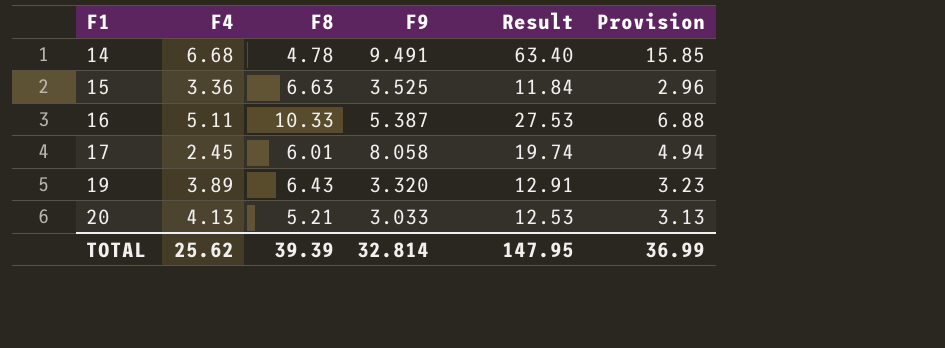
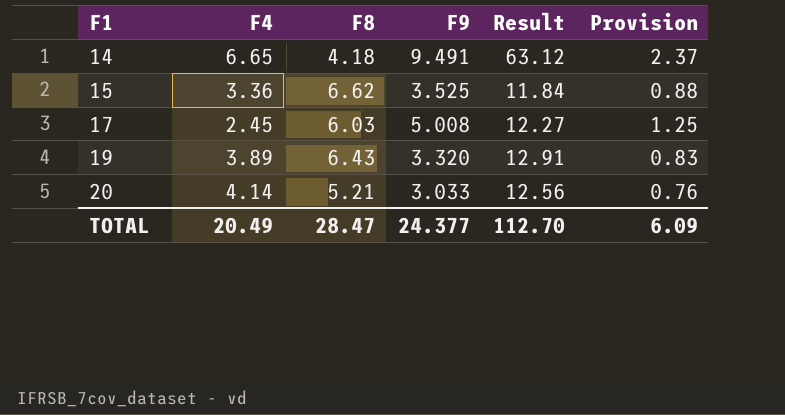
column Provision | formula: [Result] * 0.25 -> [F9] * 0.25
row 16: 5.11 | 10.33 | 5.387 | 27.53 | 6.88 -> none
14 | F4: 6.68 -> 6.65
14 | F8: 4.78 -> 4.18
14 | Result: 63.40 -> 63.12
15 | F8: 6.63 -> 6.62
17 | F8: 6.01 -> 6.03
17 | F9: 8.058 -> 5.008
17 | Result: 19.74 -> 12.27
20 | F4: 4.13 -> 4.14
20 | Result: 12.53 -> 12.56
TOTAL | F4: 25.62 -> 20.49
TOTAL | F8: 39.39 -> 28.47
TOTAL | F9: 32.814 -> 24.377
TOTAL | Result: 147.95 -> 112.70
TOTAL | Provision: 36.99 -> 6.09

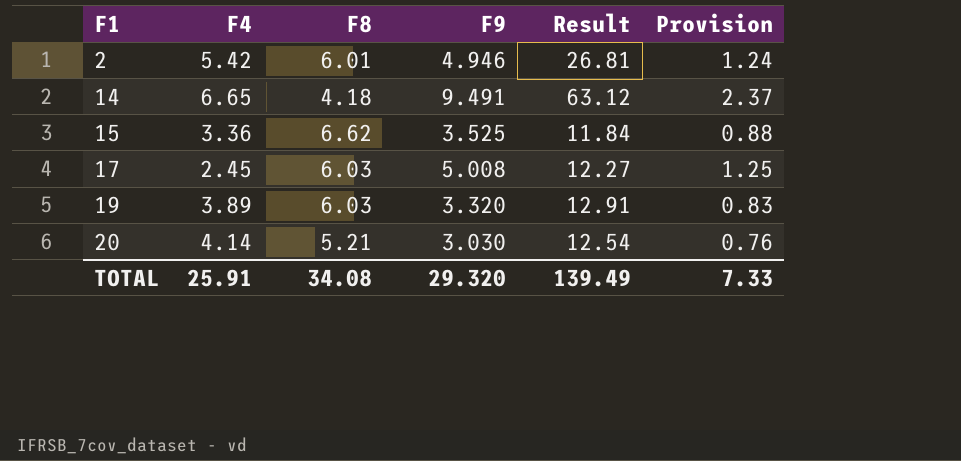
row 2: none -> 5.42 | 6.01 | 4.946 | 26.81 | 1.24
19 | F8: 6.43 -> 6.03
20 | F9: 3.033 -> 3.030
20 | Result: 12.56 -> 12.54
TOTAL | F4: 20.49 -> 25.91
TOTAL | F8: 28.47 -> 34.08
TOTAL | F9: 24.377 -> 29.320
TOTAL | Result: 112.70 -> 139.49
TOTAL | Provision: 6.09 -> 7.33

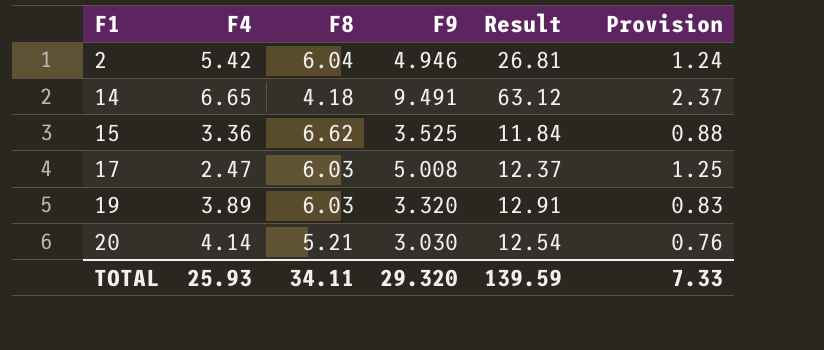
2 | F8: 6.01 -> 6.04
17 | F4: 2.45 -> 2.47
17 | Result: 12.27 -> 12.37
TOTAL | F4: 25.91 -> 25.93
TOTAL | F8: 34.08 -> 34.11
TOTAL | Result: 139.49 -> 139.59

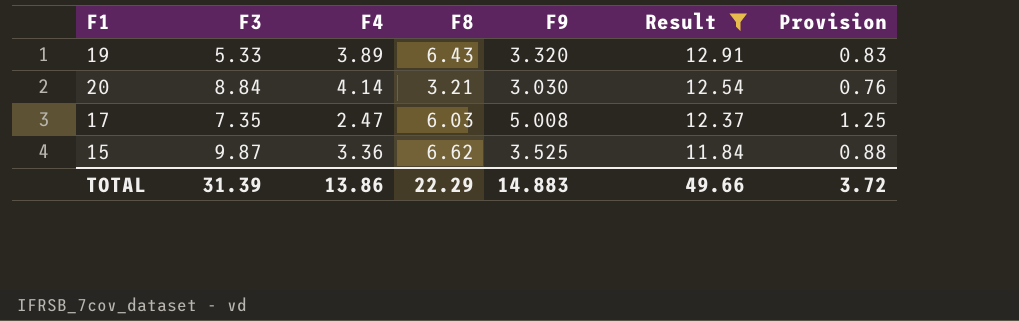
filter: none -> Result <= 12.91
row order: F1 ascending -> Result descending
column F3 | position: none -> 2
19 | F8: 6.03 -> 6.43
20 | F8: 5.21 -> 3.21
TOTAL | F4: 25.93 -> 13.86
TOTAL | F8: 34.11 -> 22.29
TOTAL | F9: 29.320 -> 14.883
TOTAL | Result: 139.59 -> 49.66
TOTAL | Provision: 7.33 -> 3.72

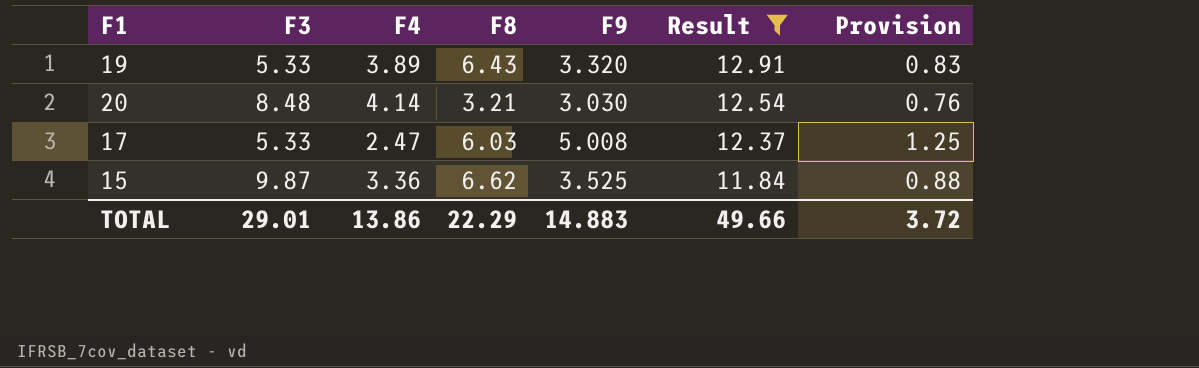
20 | F3: 8.84 -> 8.48
17 | F3: 7.35 -> 5.33
TOTAL | F3: 31.39 -> 29.01

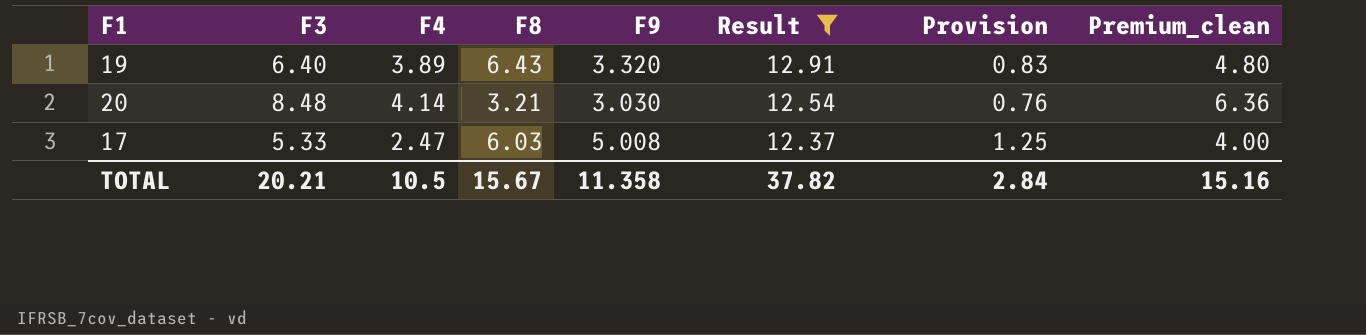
column Premium_clean | formula: none -> [F3] * 0.75
row 15: 9.87 | 3.36 | 6.62 | 3.525 | 11.84 | 0.88 -> none
19 | F3: 5.33 -> 6.40
TOTAL | F3: 29.01 -> 20.21
TOTAL | F4: 13.86 -> 10.5
TOTAL | F8: 22.29 -> 15.67
TOTAL | F9: 14.883 -> 11.358
TOTAL | Result: 49.66 -> 37.82
TOTAL | Provision: 3.72 -> 2.84

